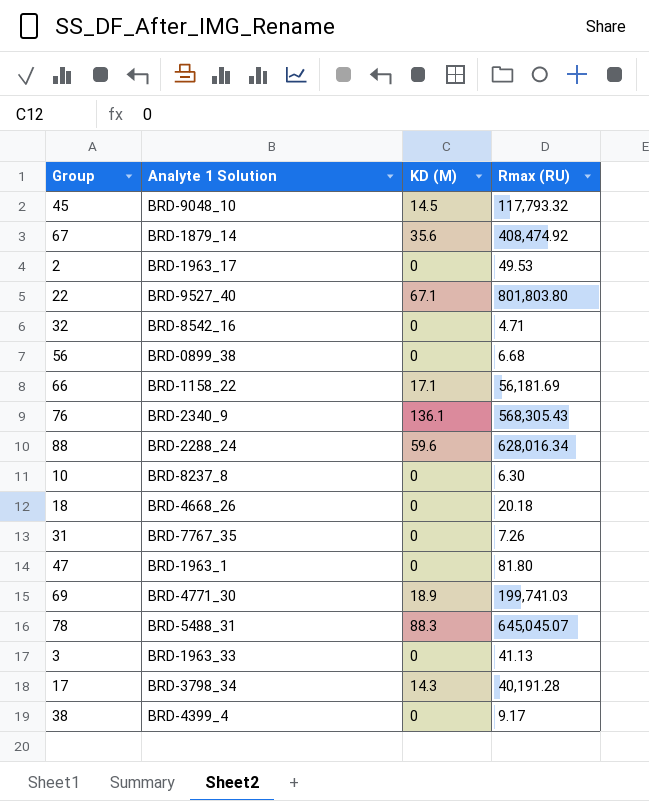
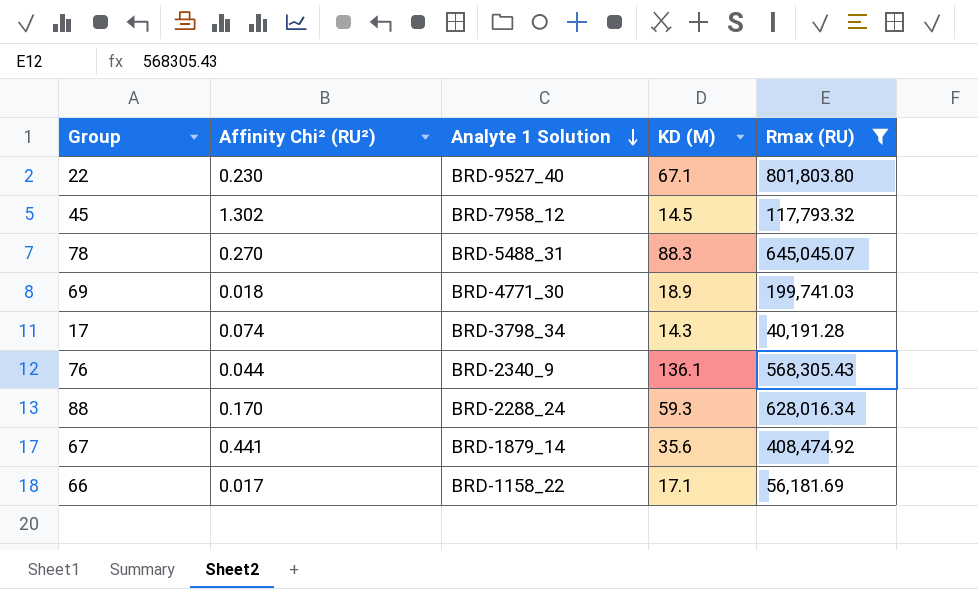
filter: none -> Rmax (RU) >= 40,191.28
row order: none -> Analyte 1 Solution descending
column Affinity Chi² (RU²) | position: none -> 2
45 | Analyte 1 Solution: BRD-9048_10 -> BRD-7958_12
88 | KD (M): 59.6 -> 59.3

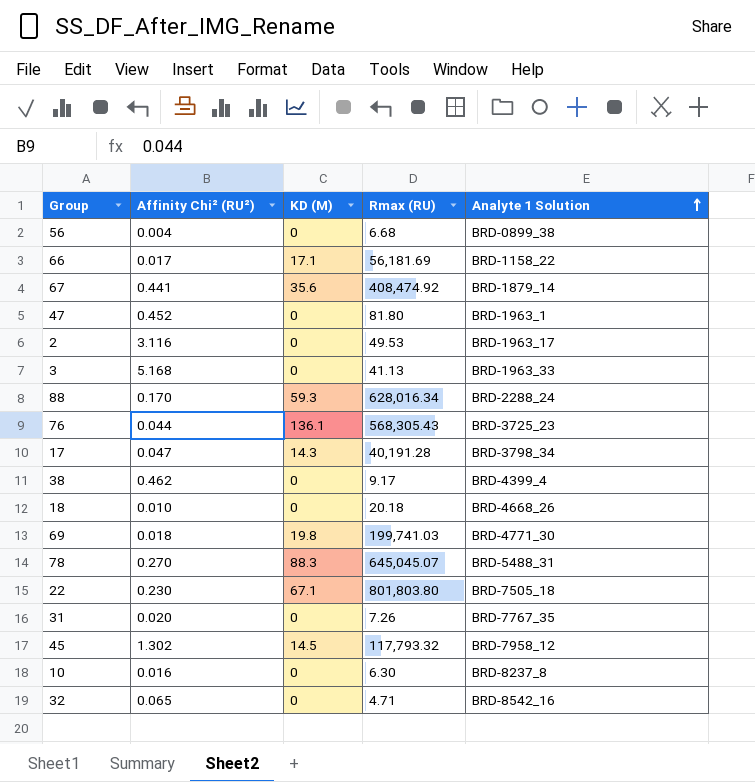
filter: Rmax (RU) >= 40,191.28 -> none
row order: Analyte 1 Solution descending -> Analyte 1 Solution ascending
column Analyte 1 Solution | position: 3 -> 5
76 | Analyte 1 Solution: BRD-2340_9 -> BRD-3725_23
17 | Affinity Chi² (RU²): 0.074 -> 0.047
69 | KD (M): 18.9 -> 19.8
22 | Analyte 1 Solution: BRD-9527_40 -> BRD-7505_18

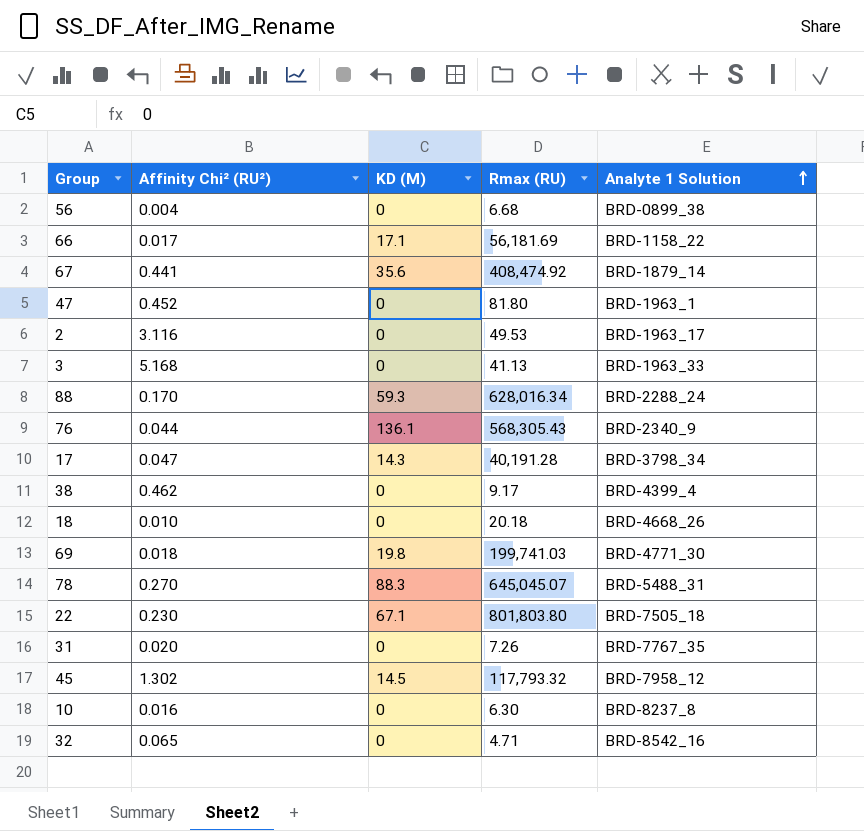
76 | Analyte 1 Solution: BRD-3725_23 -> BRD-2340_9

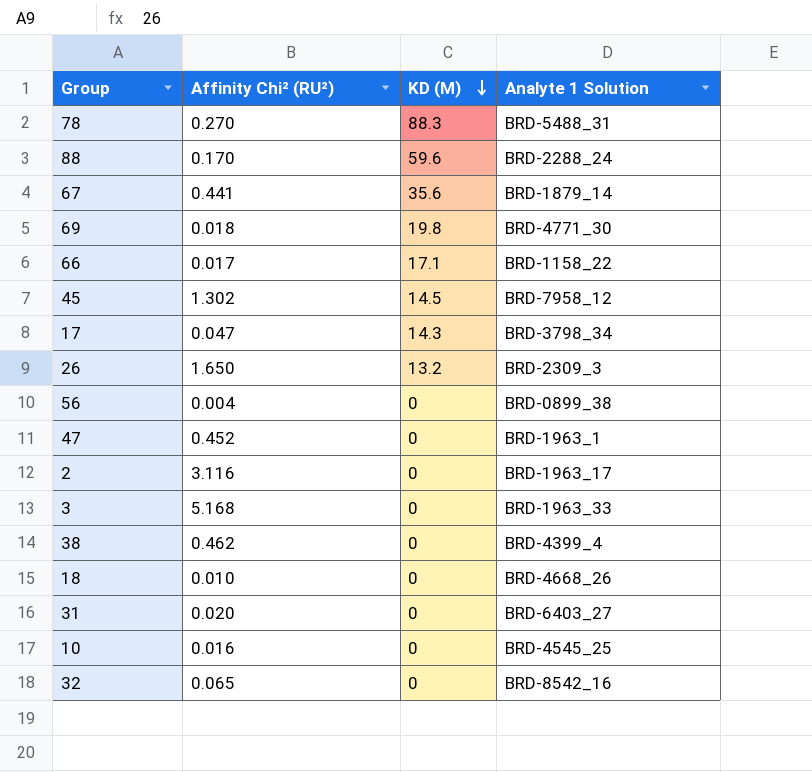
row order: Analyte 1 Solution ascending -> KD (M) descending
column Rmax (RU) | position: 4 -> none
row 76: 0.044 | 136.1 | 568,305.43 | BRD-2340_9 -> none
row 22: 0.230 | 67.1 | 801,803.80 | BRD-7505_18 -> none
88 | KD (M): 59.3 -> 59.6
row 26: none -> 1.650 | 13.2 | BRD-2309_3
31 | Analyte 1 Solution: BRD-7767_35 -> BRD-6403_27
10 | Analyte 1 Solution: BRD-8237_8 -> BRD-4545_25

